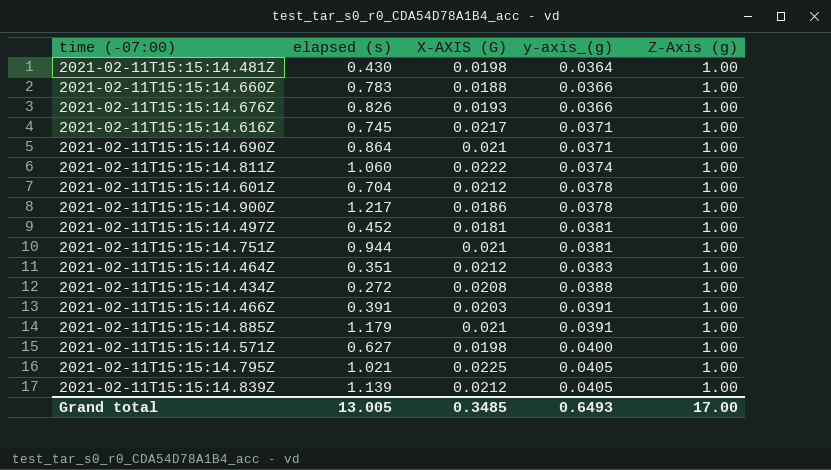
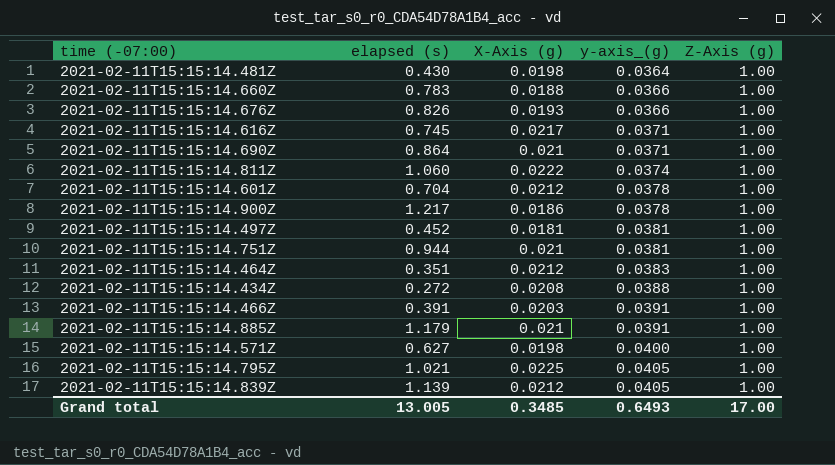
column name: X-AXIS (G) -> X-Axis (g)

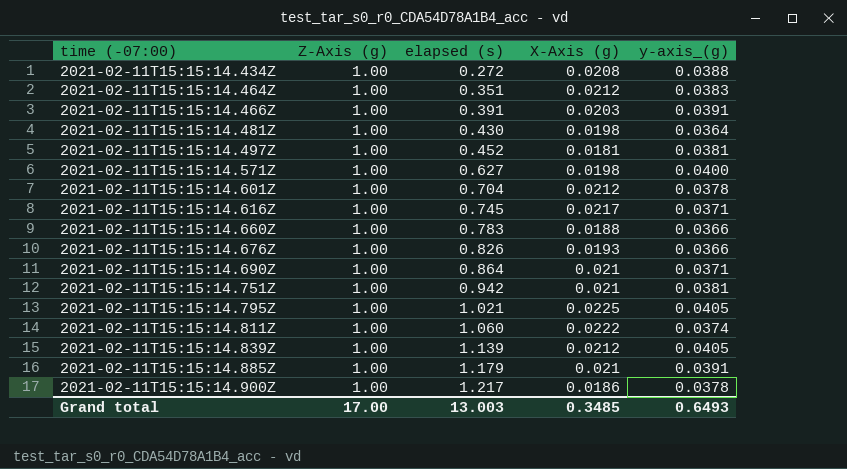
row order: y-axis_(g) ascending -> time (-07:00) ascending
column Z-Axis (g) | position: 5 -> 2
2021-02-11T15:15:14.751Z | elapsed (s): 0.944 -> 0.942
Grand total | elapsed (s): 13.005 -> 13.003

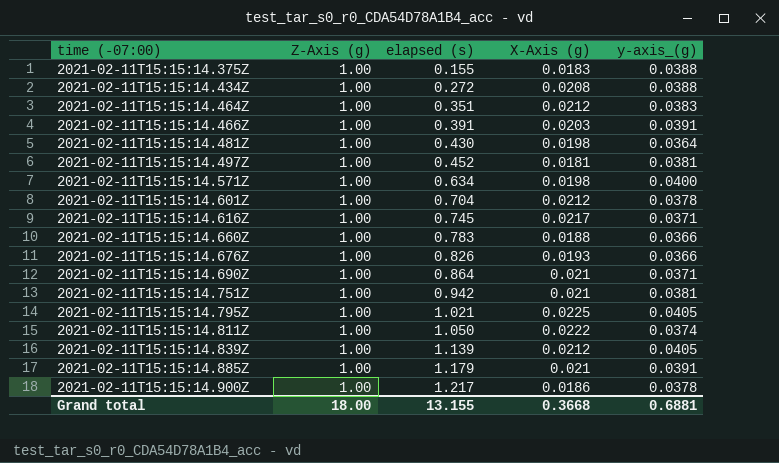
row 2021-02-11T15:15:14.375Z: none -> 1.00 | 0.155 | 0.0183 | 0.0388
2021-02-11T15:15:14.571Z | elapsed (s): 0.627 -> 0.634
2021-02-11T15:15:14.811Z | elapsed (s): 1.060 -> 1.050
Grand total | Z-Axis (g): 17.00 -> 18.00
Grand total | elapsed (s): 13.003 -> 13.155
Grand total | X-Axis (g): 0.3485 -> 0.3668
Grand total | y-axis_(g): 0.6493 -> 0.6881

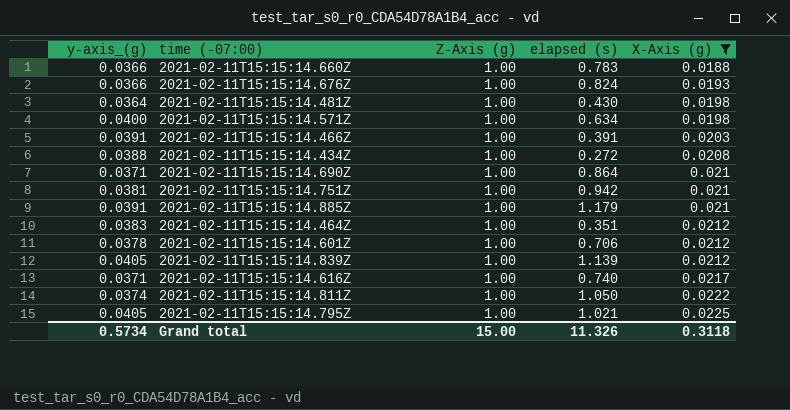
filter: none -> X-Axis (g) >= 0.0188
row order: time (-07:00) ascending -> X-Axis (g) ascending
column y-axis_(g) | position: 5 -> 1
2021-02-11T15:15:14.676Z | elapsed (s): 0.826 -> 0.824
2021-02-11T15:15:14.601Z | elapsed (s): 0.704 -> 0.706
2021-02-11T15:15:14.616Z | elapsed (s): 0.745 -> 0.740
Grand total | y-axis_(g): 0.6881 -> 0.5734
Grand total | Z-Axis (g): 18.00 -> 15.00
Grand total | elapsed (s): 13.155 -> 11.326
Grand total | X-Axis (g): 0.3668 -> 0.3118

